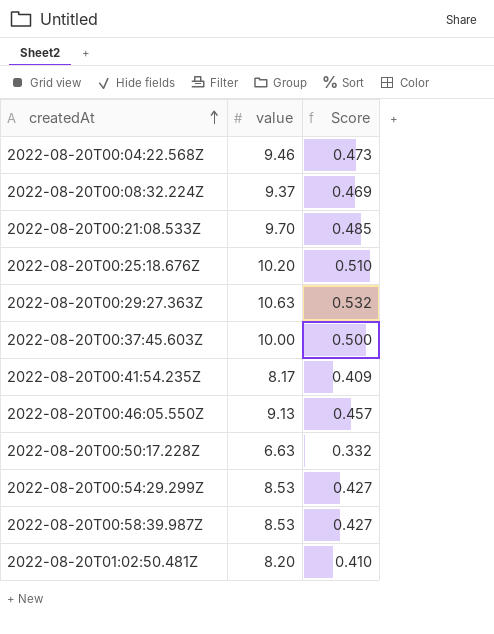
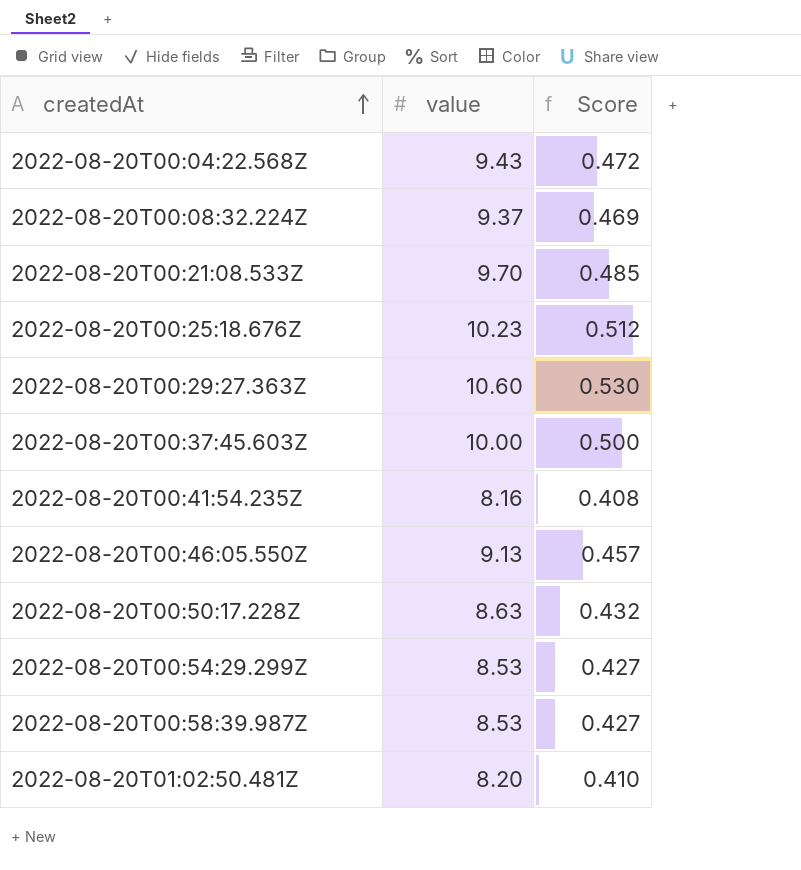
2022-08-20T00:04:22.568Z | value: 9.46 -> 9.43
2022-08-20T00:04:22.568Z | Score: 0.473 -> 0.472
2022-08-20T00:25:18.676Z | value: 10.20 -> 10.23
2022-08-20T00:25:18.676Z | Score: 0.510 -> 0.512
2022-08-20T00:29:27.363Z | value: 10.63 -> 10.60
2022-08-20T00:29:27.363Z | Score: 0.532 -> 0.530
2022-08-20T00:41:54.235Z | value: 8.17 -> 8.16
2022-08-20T00:41:54.235Z | Score: 0.409 -> 0.408
2022-08-20T00:50:17.228Z | value: 6.63 -> 8.63
2022-08-20T00:50:17.228Z | Score: 0.332 -> 0.432

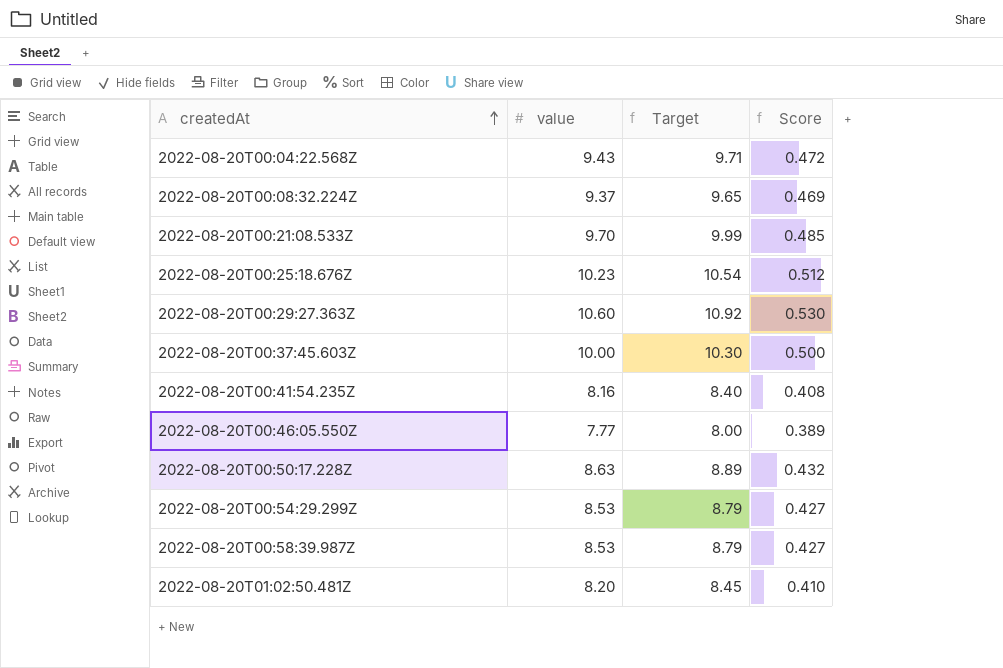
column Target | formula: none -> [value] * 1.03
2022-08-20T00:46:05.550Z | value: 9.13 -> 7.77
2022-08-20T00:46:05.550Z | Score: 0.457 -> 0.389

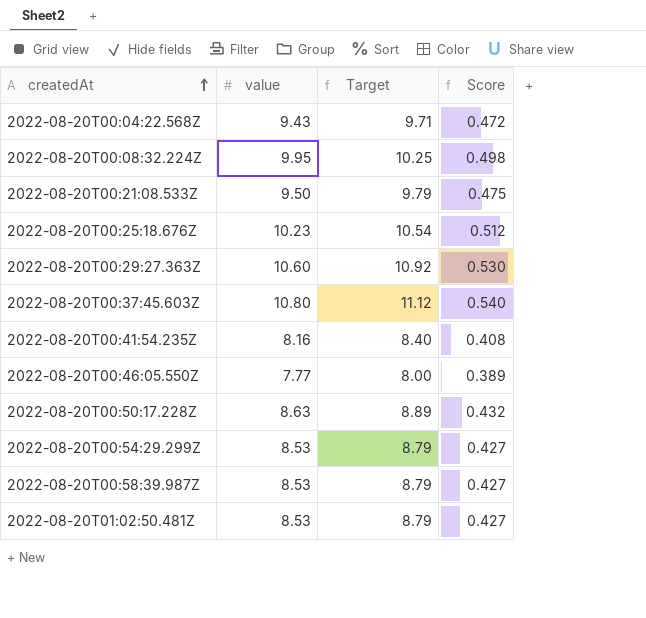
2022-08-20T00:08:32.224Z | value: 9.37 -> 9.95
2022-08-20T00:08:32.224Z | Target: 9.65 -> 10.25
2022-08-20T00:08:32.224Z | Score: 0.469 -> 0.498
2022-08-20T00:21:08.533Z | value: 9.70 -> 9.50
2022-08-20T00:21:08.533Z | Target: 9.99 -> 9.79
2022-08-20T00:21:08.533Z | Score: 0.485 -> 0.475
2022-08-20T00:37:45.603Z | value: 10.00 -> 10.80
2022-08-20T00:37:45.603Z | Target: 10.30 -> 11.12
2022-08-20T00:37:45.603Z | Score: 0.500 -> 0.540
2022-08-20T01:02:50.481Z | value: 8.20 -> 8.53
2022-08-20T01:02:50.481Z | Target: 8.45 -> 8.79
2022-08-20T01:02:50.481Z | Score: 0.410 -> 0.427

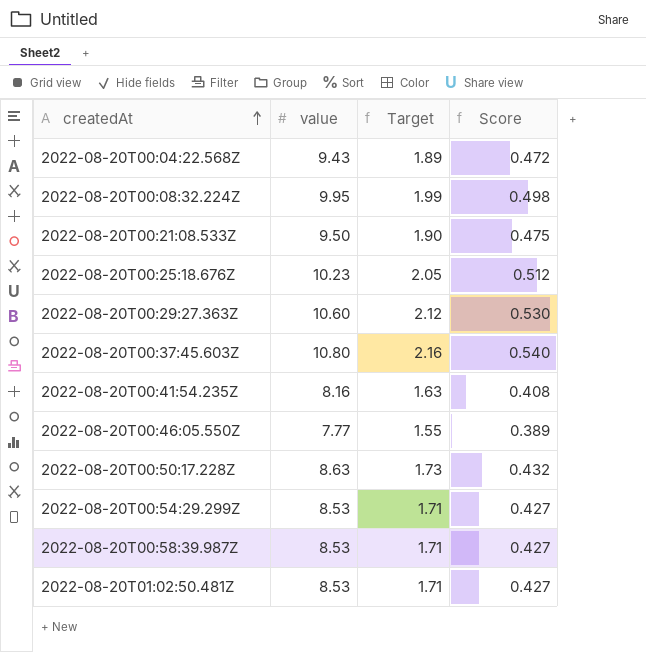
column Target | formula: [value] * 1.03 -> [value] * 0.2

